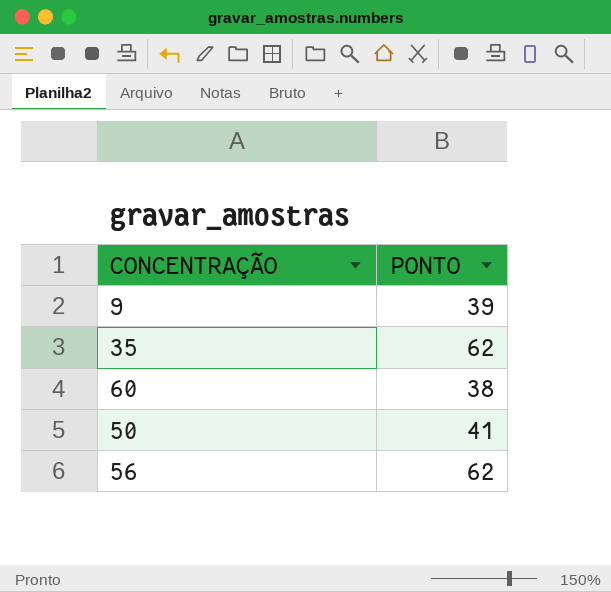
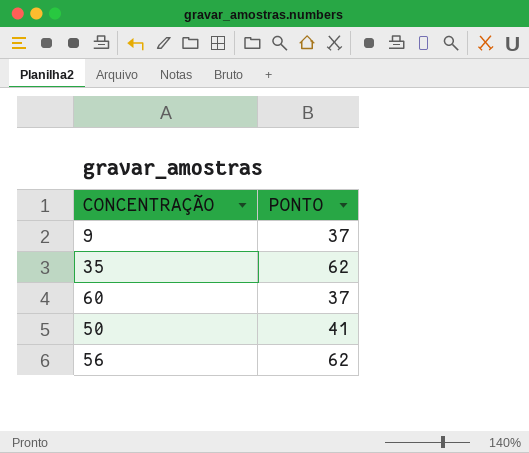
9 | PONTO: 39 -> 37
60 | PONTO: 38 -> 37

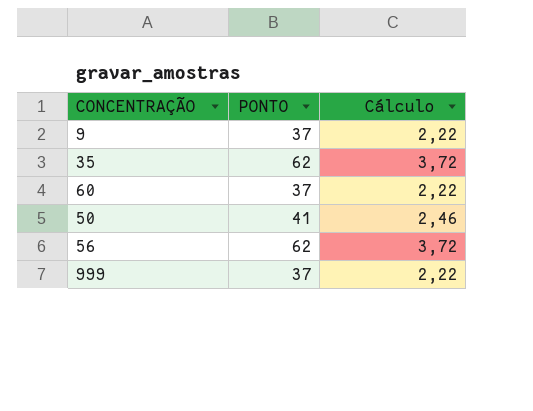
column Cálculo | formula: none -> [PONTO] * 0,06
row 999: none -> 37 | 2,22

